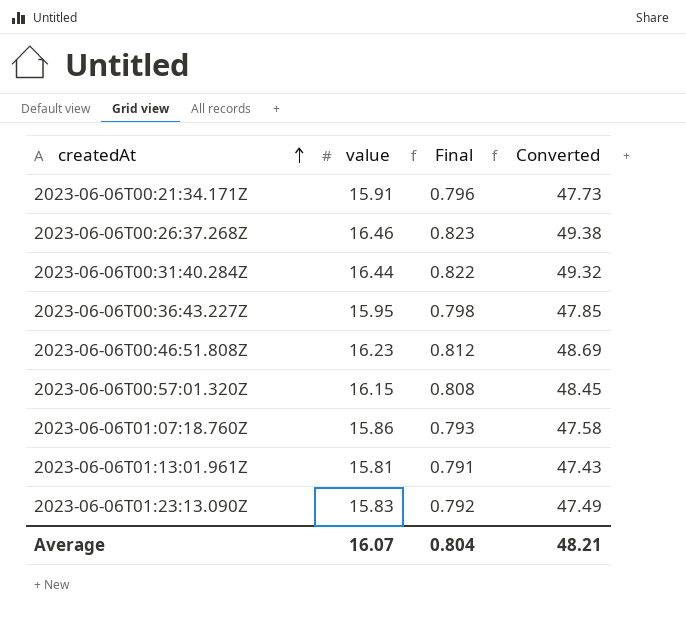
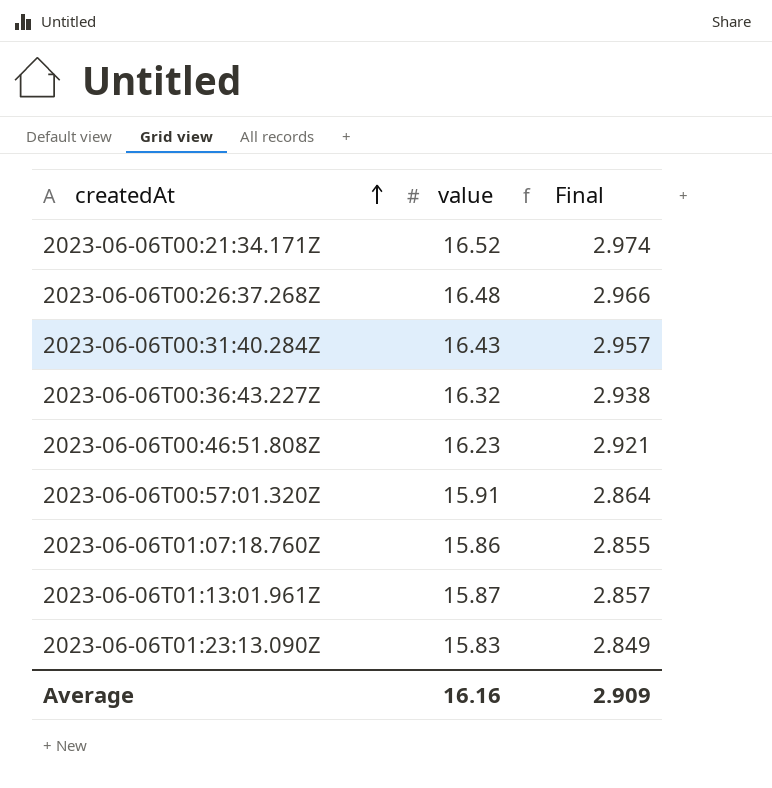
column Converted | formula: [value] * 3 -> none
column Final | formula: [value] * 0.05 -> [value] * 0.18
2023-06-06T00:21:34.171Z | value: 15.91 -> 16.52
2023-06-06T00:26:37.268Z | value: 16.46 -> 16.48
2023-06-06T00:31:40.284Z | value: 16.44 -> 16.43
2023-06-06T00:36:43.227Z | value: 15.95 -> 16.32
2023-06-06T00:57:01.320Z | value: 16.15 -> 15.91
2023-06-06T01:13:01.961Z | value: 15.81 -> 15.87
Average | value: 16.07 -> 16.16
Average | Final: 0.804 -> 2.909

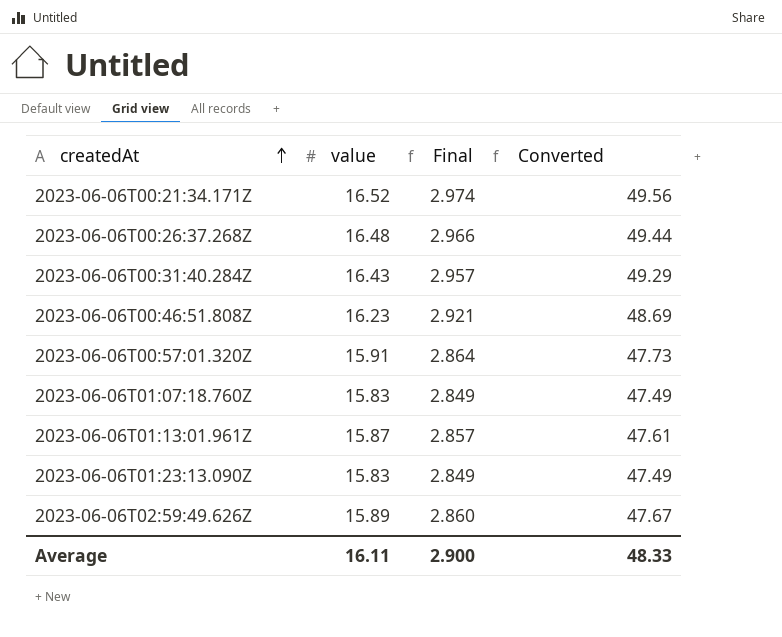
column Converted | formula: none -> [value] * 3
row 2023-06-06T00:36:43.227Z: 16.32 | 2.938 -> none
2023-06-06T01:07:18.760Z | value: 15.86 -> 15.83
2023-06-06T01:07:18.760Z | Final: 2.855 -> 2.849
row 2023-06-06T02:59:49.626Z: none -> 15.89 | 2.860 | 47.67
Average | value: 16.16 -> 16.11
Average | Final: 2.909 -> 2.900

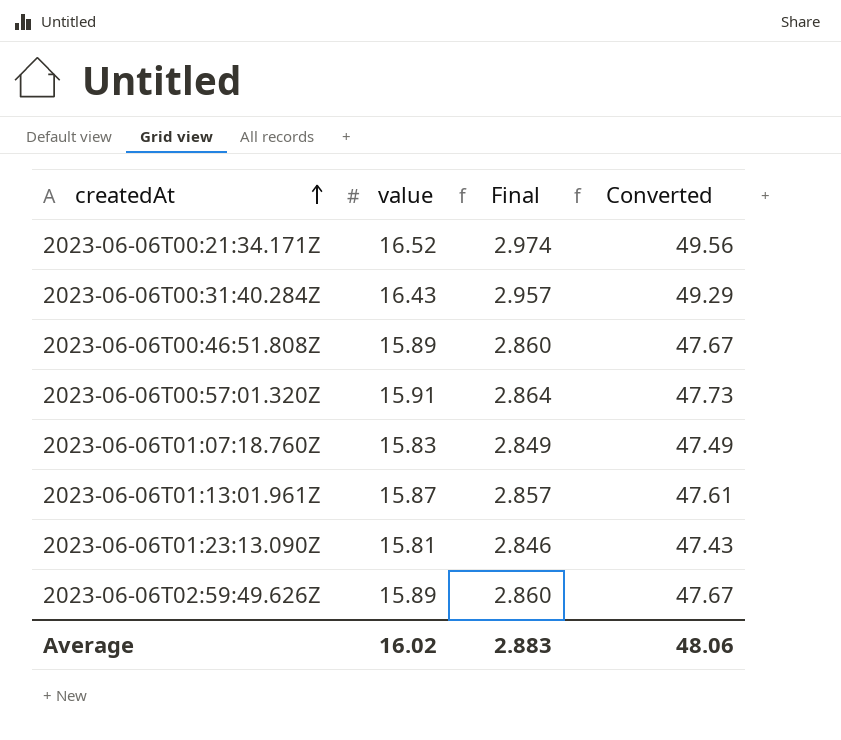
row 2023-06-06T00:26:37.268Z: 16.48 | 2.966 | 49.44 -> none
2023-06-06T00:46:51.808Z | value: 16.23 -> 15.89
2023-06-06T00:46:51.808Z | Final: 2.921 -> 2.860
2023-06-06T00:46:51.808Z | Converted: 48.69 -> 47.67
2023-06-06T01:23:13.090Z | value: 15.83 -> 15.81
2023-06-06T01:23:13.090Z | Final: 2.849 -> 2.846
2023-06-06T01:23:13.090Z | Converted: 47.49 -> 47.43
Average | value: 16.11 -> 16.02
Average | Final: 2.900 -> 2.883
Average | Converted: 48.33 -> 48.06

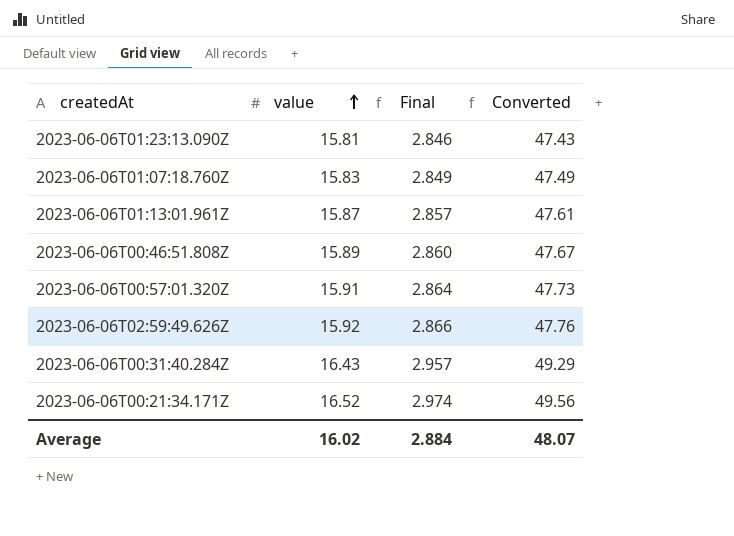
row order: createdAt ascending -> value ascending
2023-06-06T02:59:49.626Z | value: 15.89 -> 15.92
2023-06-06T02:59:49.626Z | Final: 2.860 -> 2.866
2023-06-06T02:59:49.626Z | Converted: 47.67 -> 47.76
Average | Final: 2.883 -> 2.884
Average | Converted: 48.06 -> 48.07

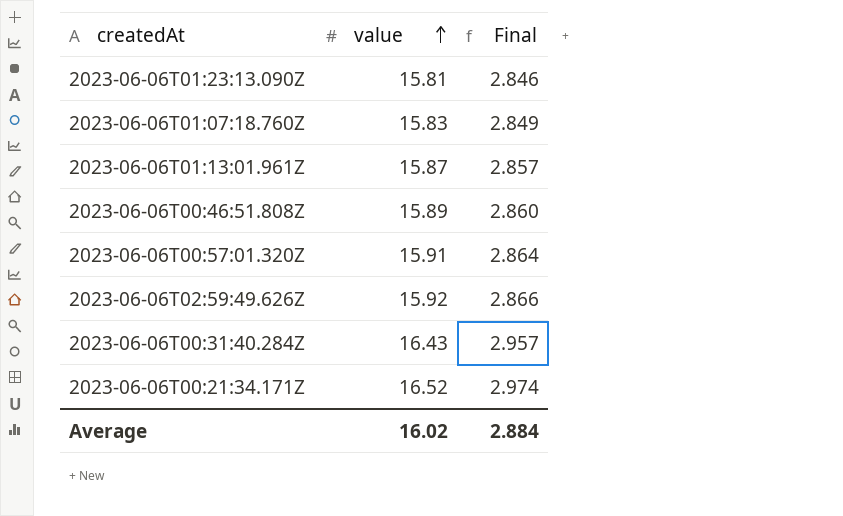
column Converted | formula: [value] * 3 -> none

